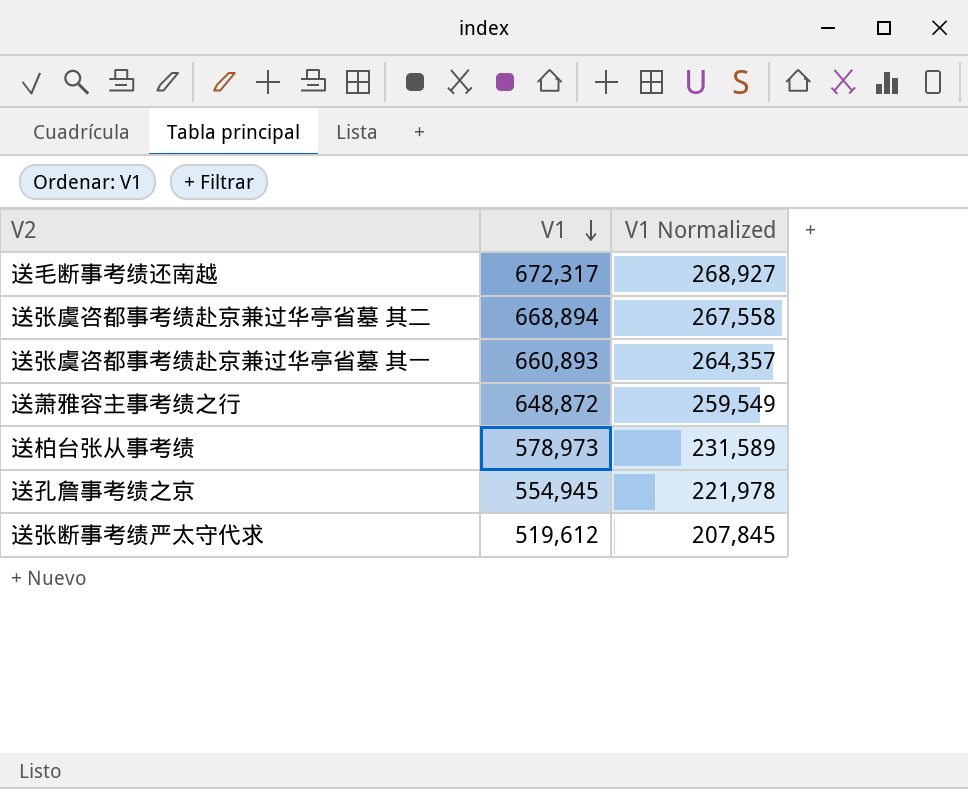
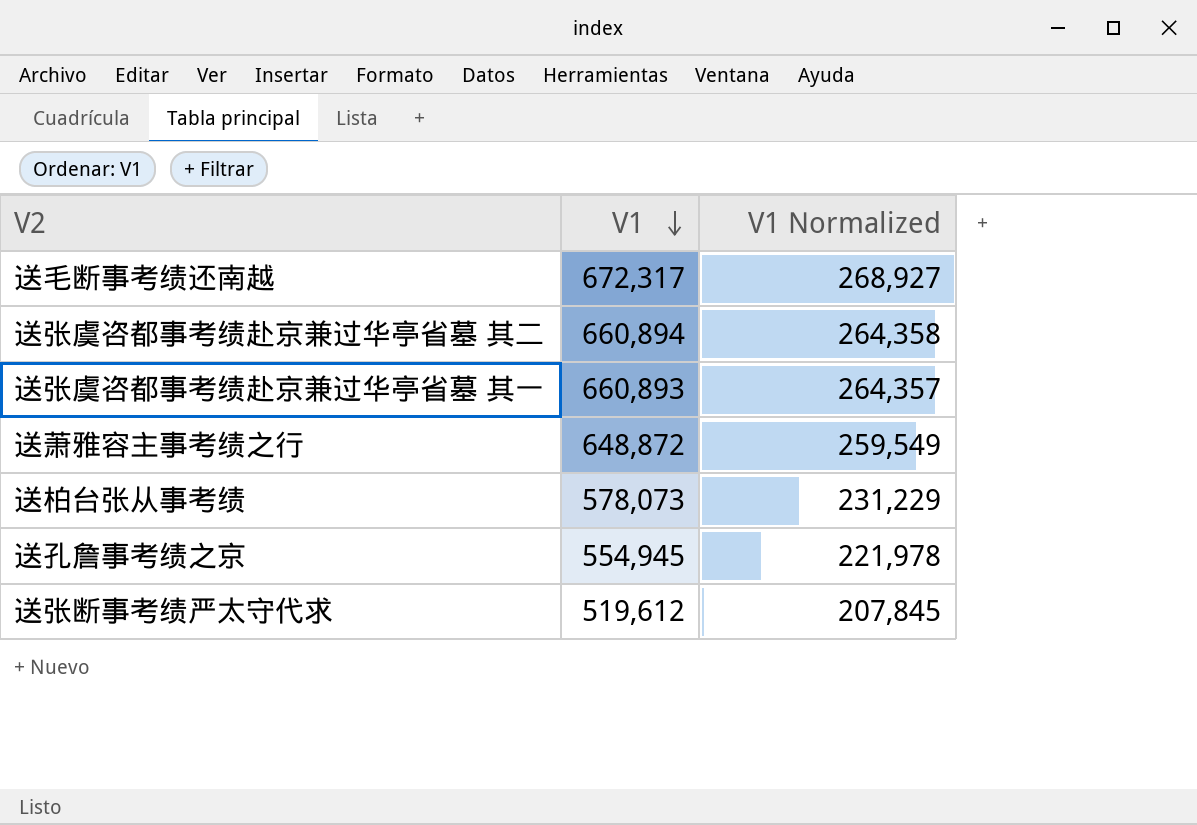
送张虞咨都事考绩赴京兼过华亭省墓 其二 | V1: 668,894 -> 660,894
送张虞咨都事考绩赴京兼过华亭省墓 其二 | V1 Normalized: 267,558 -> 264,358
送柏台张从事考绩 | V1: 578,973 -> 578,073
送柏台张从事考绩 | V1 Normalized: 231,589 -> 231,229

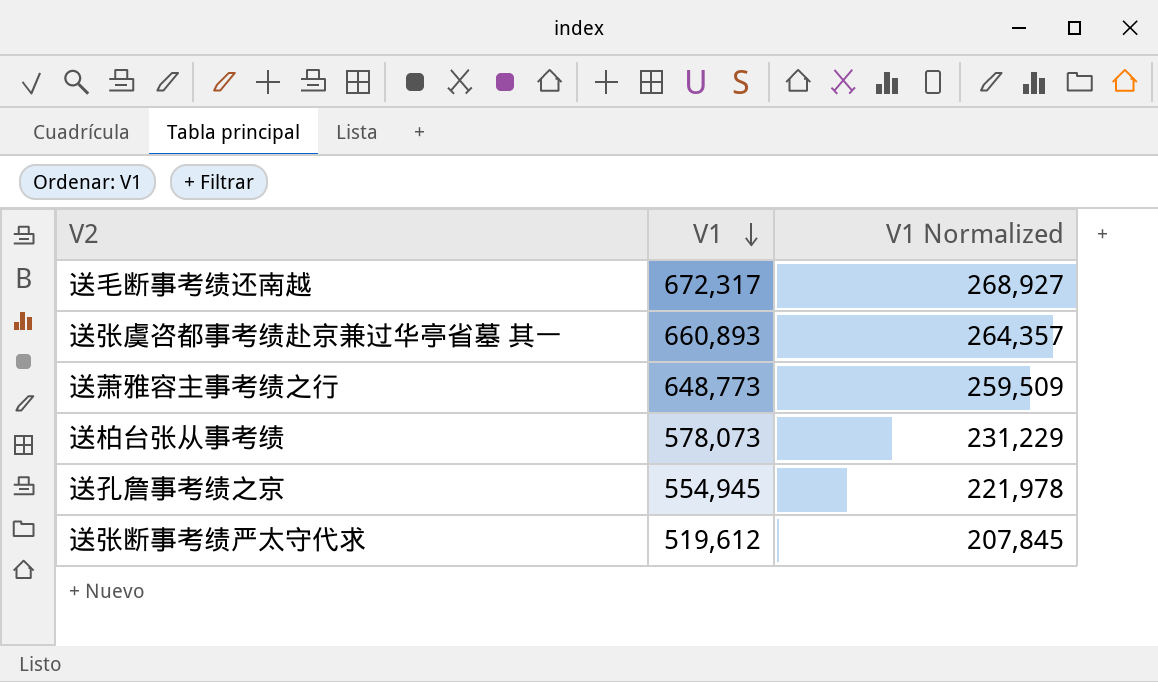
row 送张虞咨都事考绩赴京兼过华亭省墓 其二: 660,894 | 264,358 -> none
送萧雅容主事考绩之行 | V1: 648,872 -> 648,773
送萧雅容主事考绩之行 | V1 Normalized: 259,549 -> 259,509

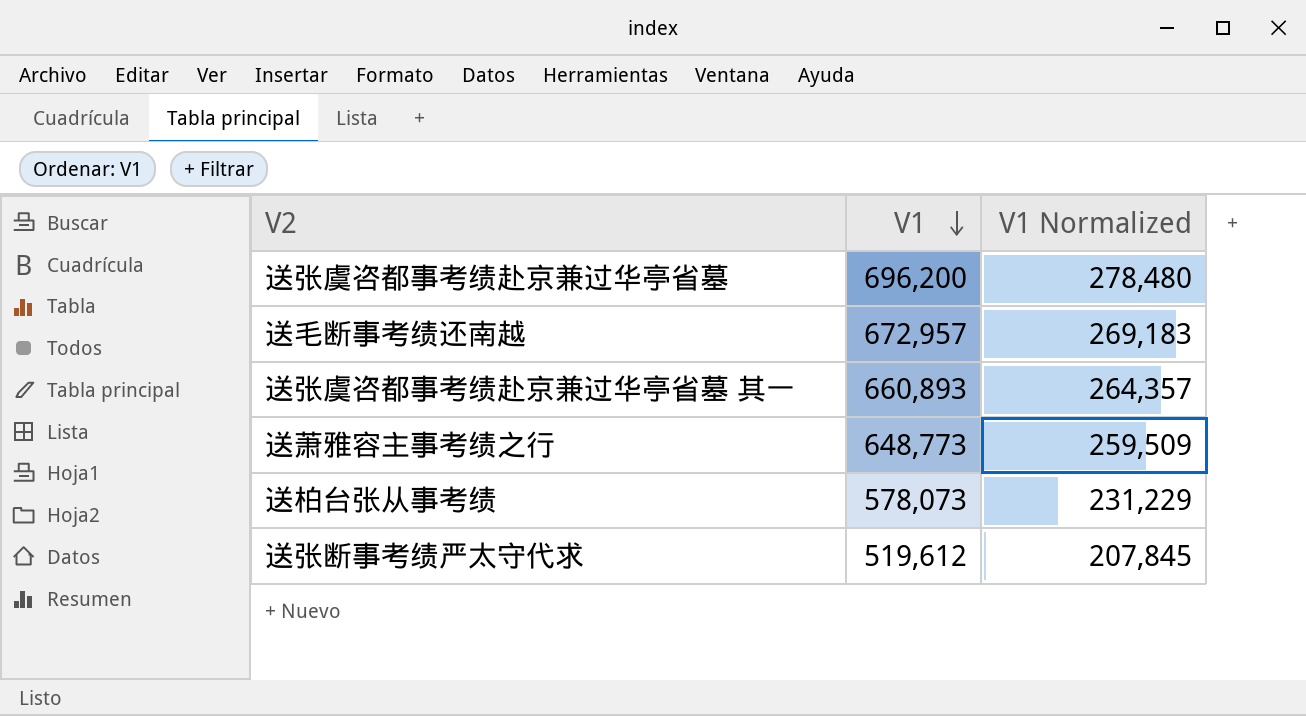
row 送孔詹事考绩之京: 554,945 | 221,978 -> none
row 送张虞咨都事考绩赴京兼过华亭省墓: none -> 696,200 | 278,480
送毛断事考绩还南越 | V1: 672,317 -> 672,957
送毛断事考绩还南越 | V1 Normalized: 268,927 -> 269,183

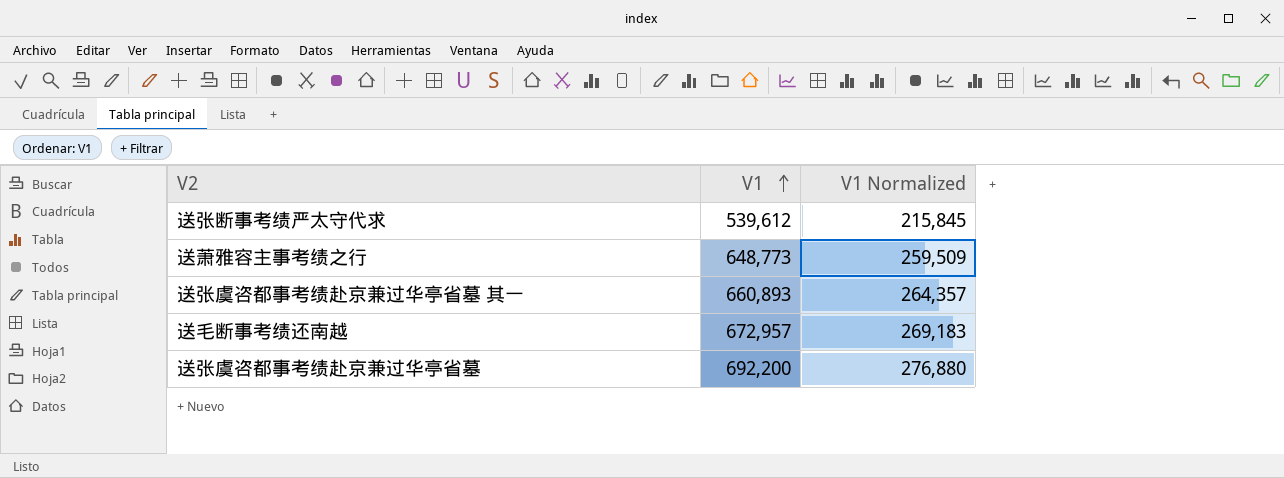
row order: V1 descending -> V1 ascending
row 送柏台张从事考绩: 578,073 | 231,229 -> none
送张断事考绩严太守代求 | V1: 519,612 -> 539,612
送张断事考绩严太守代求 | V1 Normalized: 207,845 -> 215,845
送张虞咨都事考绩赴京兼过华亭省墓 | V1: 696,200 -> 692,200
送张虞咨都事考绩赴京兼过华亭省墓 | V1 Normalized: 278,480 -> 276,880

